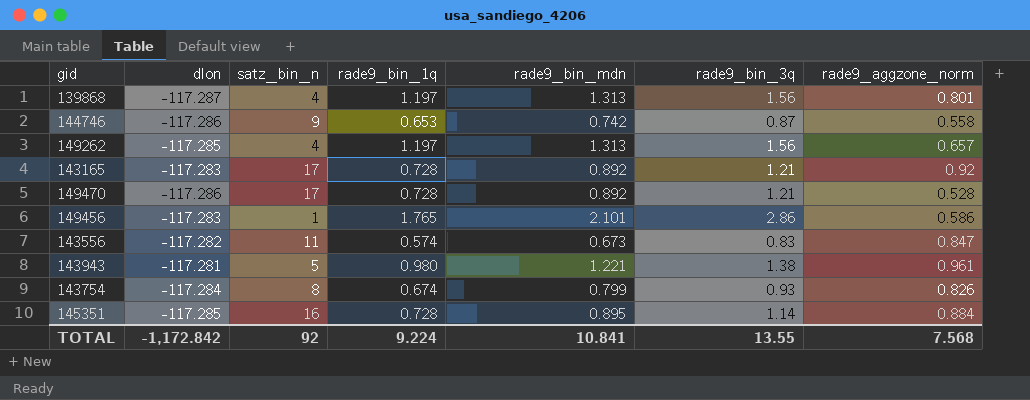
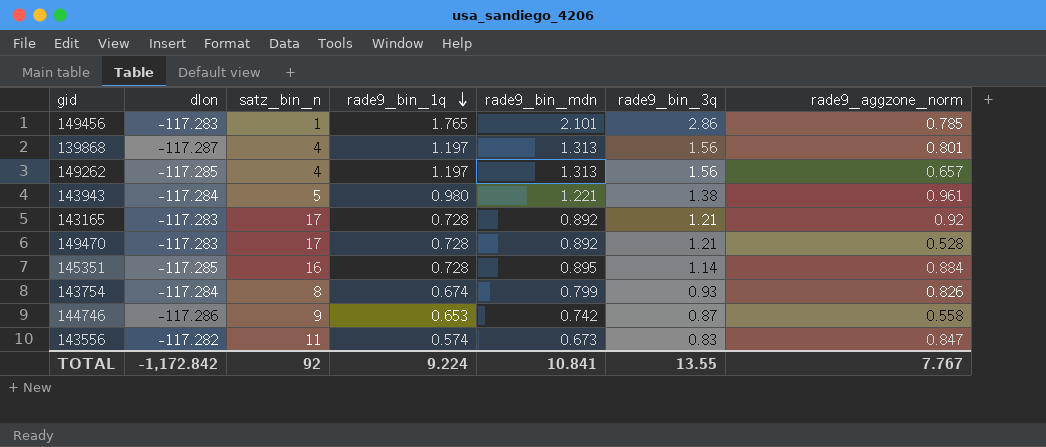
row order: none -> rade9_bin_1q descending
149456 | rade9_aggzone_norm: 0.586 -> 0.785
143943 | dlon: -117.281 -> -117.284
149470 | dlon: -117.286 -> -117.283
TOTAL | rade9_aggzone_norm: 7.568 -> 7.767

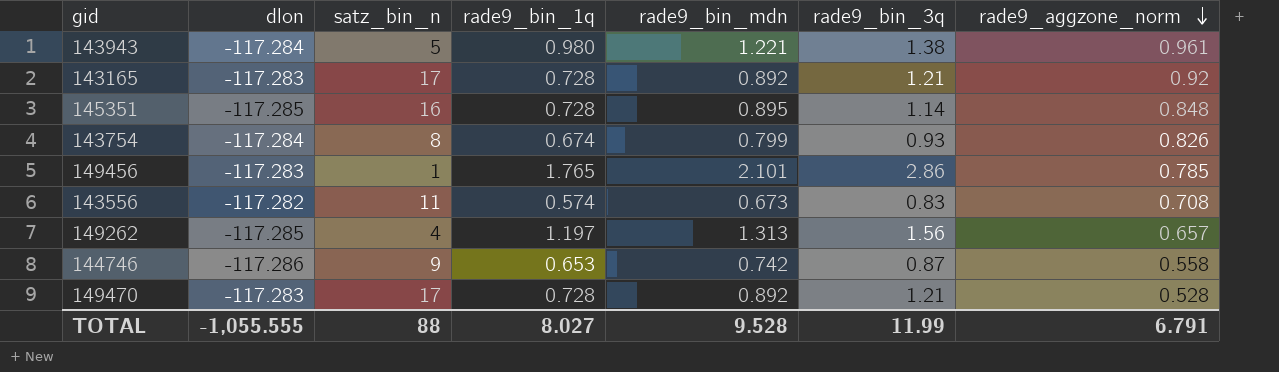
row order: rade9_bin_1q descending -> rade9_aggzone_norm descending
row 139868: -117.287 | 4 | 1.197 | 1.313 | 1.56 | 0.801 -> none
145351 | rade9_aggzone_norm: 0.884 -> 0.848
143556 | rade9_aggzone_norm: 0.847 -> 0.708
TOTAL | dlon: -1,172.842 -> -1,055.555
TOTAL | satz_bin_n: 92 -> 88
TOTAL | rade9_bin_1q: 9.224 -> 8.027
TOTAL | rade9_bin_mdn: 10.841 -> 9.528
TOTAL | rade9_bin_3q: 13.55 -> 11.99
TOTAL | rade9_aggzone_norm: 7.767 -> 6.791

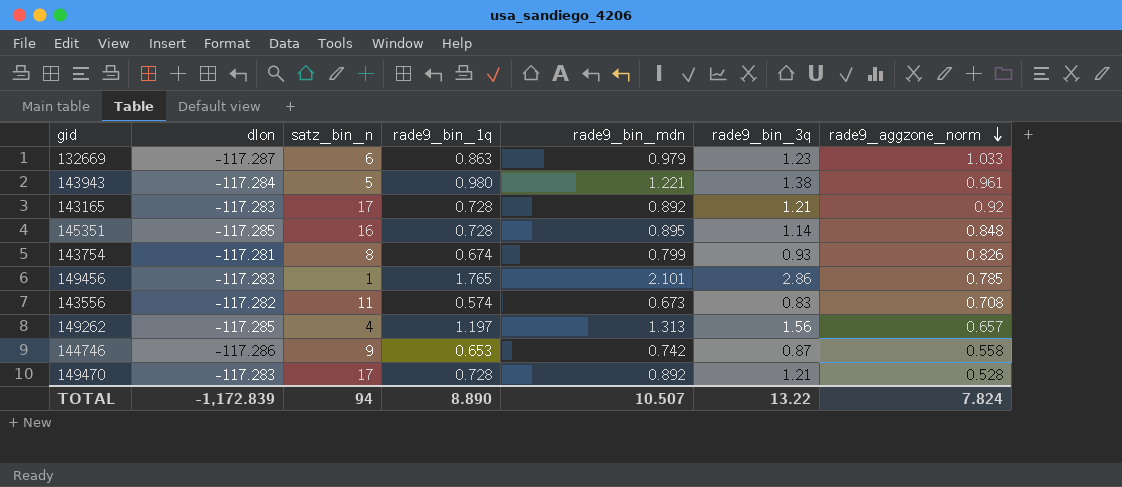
row 132669: none -> -117.287 | 6 | 0.863 | 0.979 | 1.23 | 1.033
143754 | dlon: -117.284 -> -117.281
TOTAL | dlon: -1,055.555 -> -1,172.839
TOTAL | satz_bin_n: 88 -> 94
TOTAL | rade9_bin_1q: 8.027 -> 8.890
TOTAL | rade9_bin_mdn: 9.528 -> 10.507
TOTAL | rade9_bin_3q: 11.99 -> 13.22
TOTAL | rade9_aggzone_norm: 6.791 -> 7.824

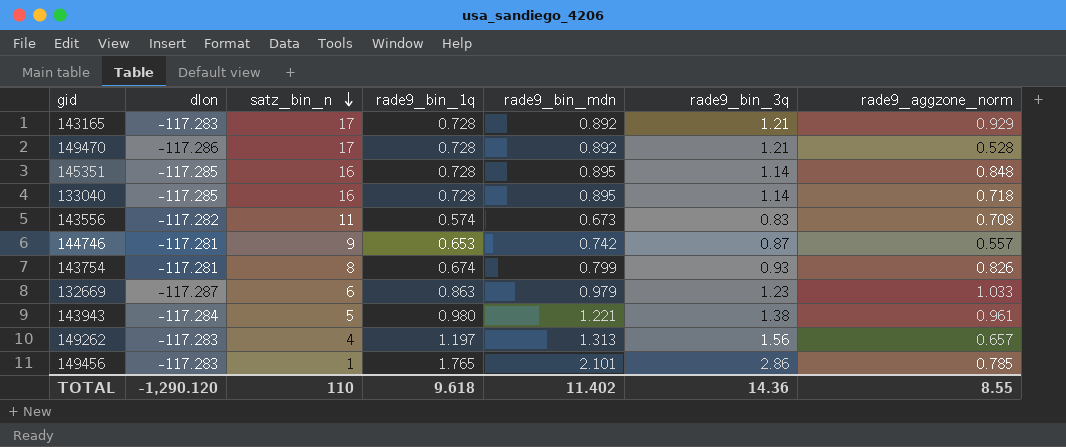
row order: rade9_aggzone_norm descending -> satz_bin_n descending
143165 | rade9_aggzone_norm: 0.92 -> 0.929
149470 | dlon: -117.283 -> -117.286
row 133040: none -> -117.285 | 16 | 0.728 | 0.895 | 1.14 | 0.718
144746 | dlon: -117.286 -> -117.281
144746 | rade9_aggzone_norm: 0.558 -> 0.557
149262 | dlon: -117.285 -> -117.283
TOTAL | dlon: -1,172.839 -> -1,290.120
TOTAL | satz_bin_n: 94 -> 110
TOTAL | rade9_bin_1q: 8.890 -> 9.618
TOTAL | rade9_bin_mdn: 10.507 -> 11.402
TOTAL | rade9_bin_3q: 13.22 -> 14.36
TOTAL | rade9_aggzone_norm: 7.824 -> 8.55

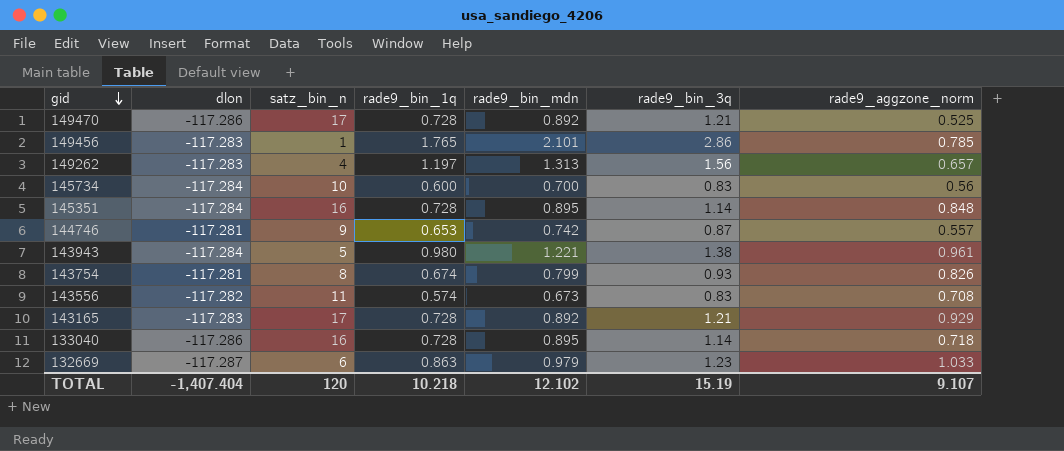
row order: satz_bin_n descending -> gid descending
149470 | rade9_aggzone_norm: 0.528 -> 0.525
row 145734: none -> -117.284 | 10 | 0.600 | 0.700 | 0.83 | 0.56
145351 | dlon: -117.285 -> -117.284
133040 | dlon: -117.285 -> -117.286
TOTAL | dlon: -1,290.120 -> -1,407.404
TOTAL | satz_bin_n: 110 -> 120
TOTAL | rade9_bin_1q: 9.618 -> 10.218
TOTAL | rade9_bin_mdn: 11.402 -> 12.102
TOTAL | rade9_bin_3q: 14.36 -> 15.19
TOTAL | rade9_aggzone_norm: 8.55 -> 9.107

